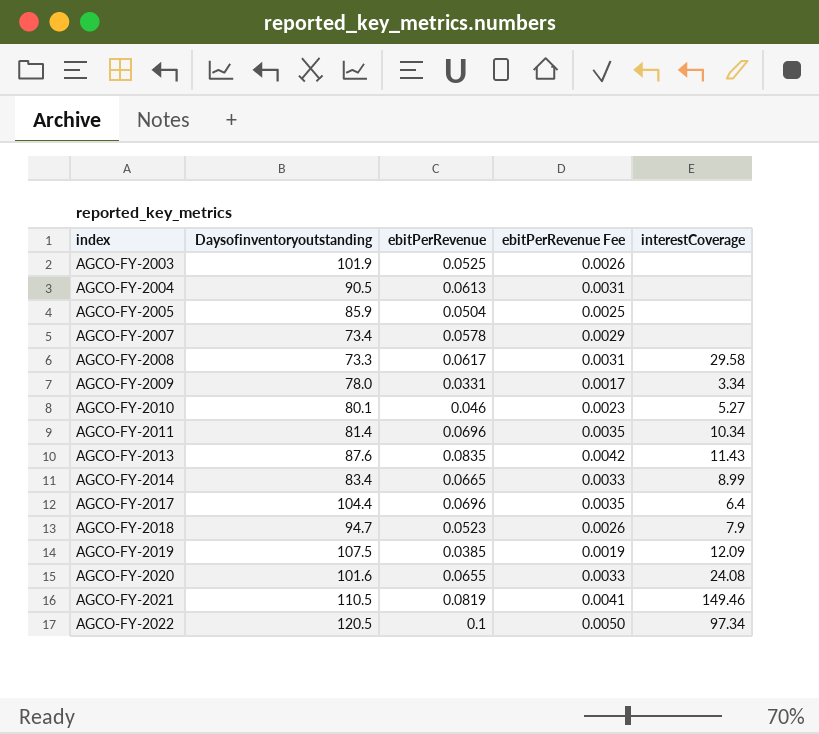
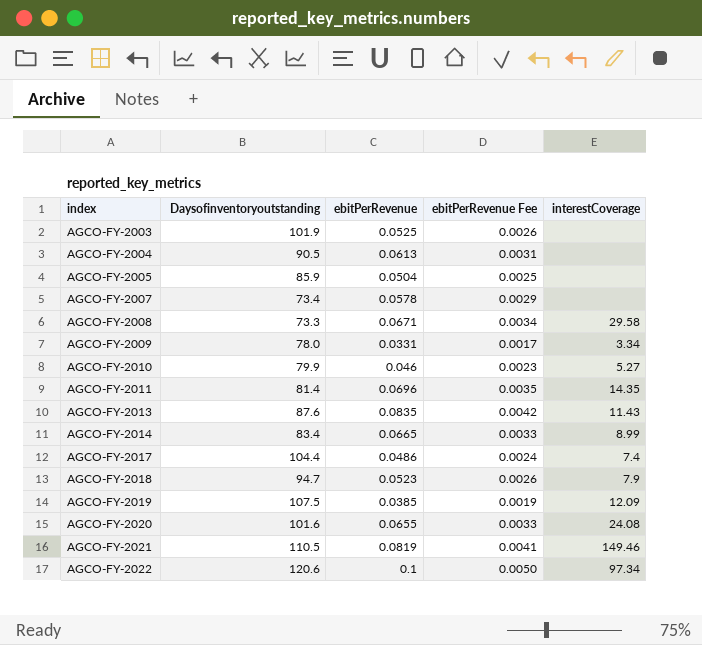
AGCO-FY-2008 | ebitPerRevenue: 0.0617 -> 0.0671
AGCO-FY-2008 | ebitPerRevenue Fee: 0.0031 -> 0.0034
AGCO-FY-2010 | Daysofinventoryoutstanding: 80.1 -> 79.9
AGCO-FY-2011 | interestCoverage: 10.34 -> 14.35
AGCO-FY-2017 | ebitPerRevenue: 0.0696 -> 0.0486
AGCO-FY-2017 | ebitPerRevenue Fee: 0.0035 -> 0.0024
AGCO-FY-2017 | interestCoverage: 6.4 -> 7.4
AGCO-FY-2022 | Daysofinventoryoutstanding: 120.5 -> 120.6

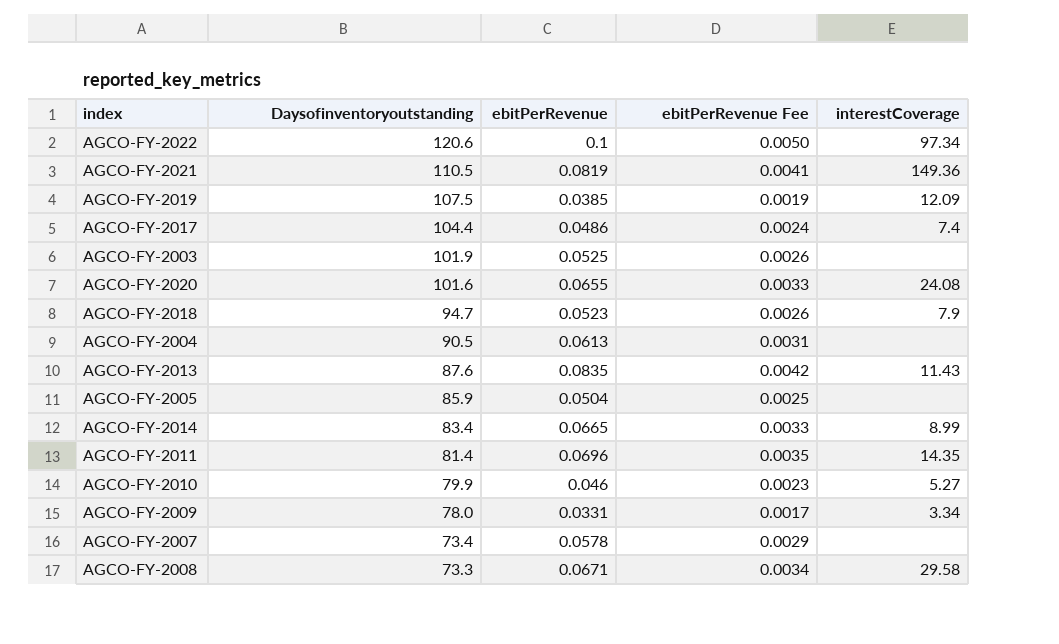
row order: index ascending -> Daysofinventoryoutstanding descending
AGCO-FY-2021 | interestCoverage: 149.46 -> 149.36

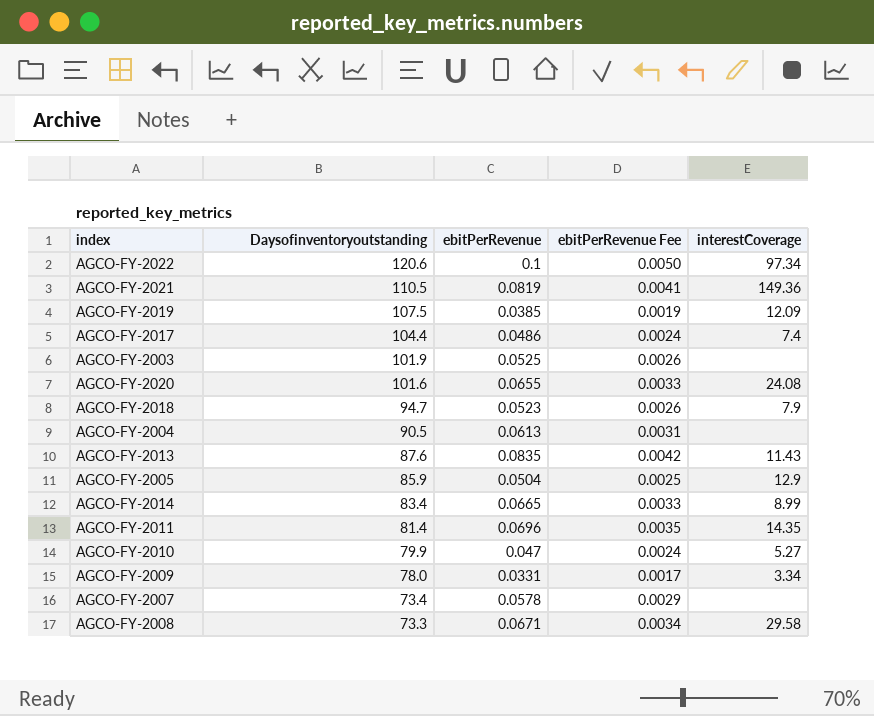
AGCO-FY-2005 | interestCoverage: none -> 12.9
AGCO-FY-2010 | ebitPerRevenue: 0.046 -> 0.047
AGCO-FY-2010 | ebitPerRevenue Fee: 0.0023 -> 0.0024

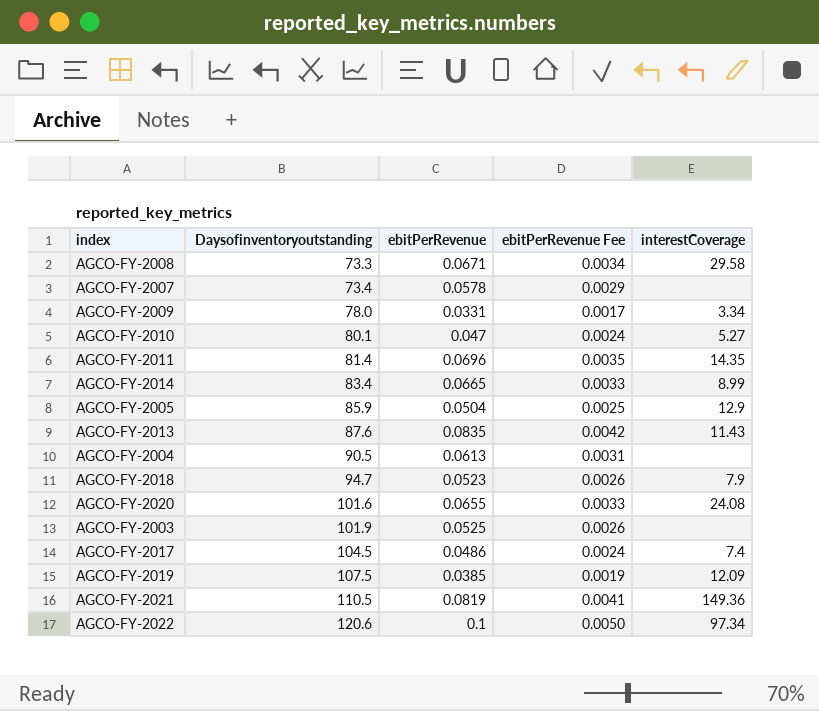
row order: Daysofinventoryoutstanding descending -> Daysofinventoryoutstanding ascending
AGCO-FY-2010 | Daysofinventoryoutstanding: 79.9 -> 80.1
AGCO-FY-2017 | Daysofinventoryoutstanding: 104.4 -> 104.5

